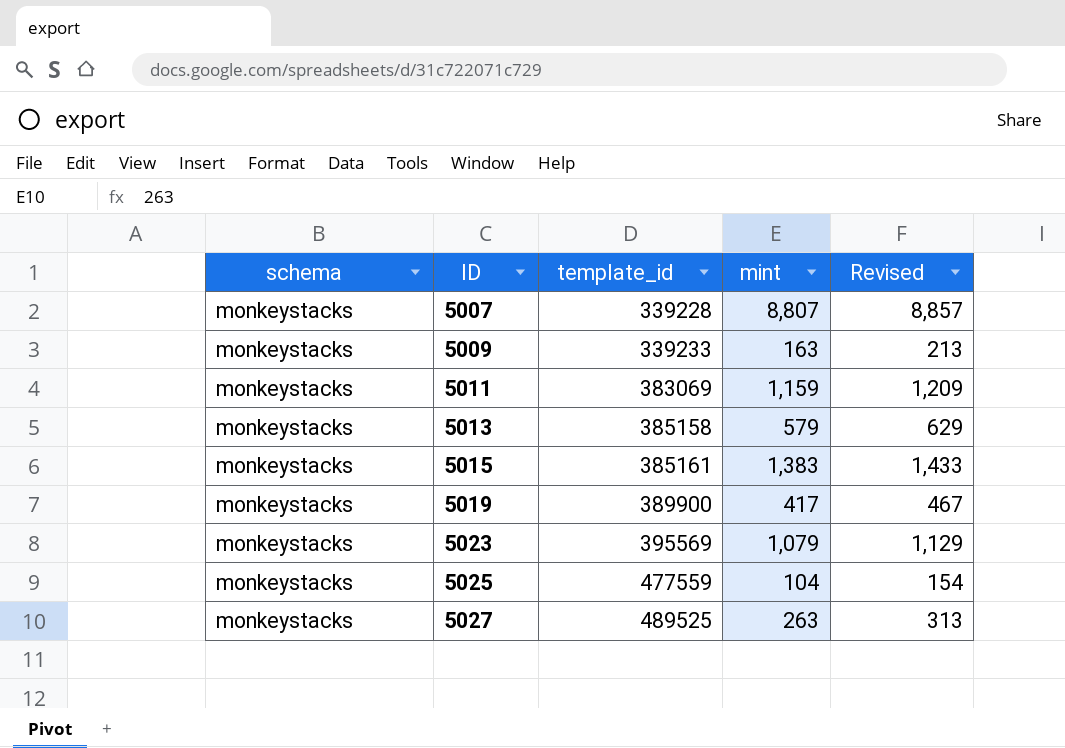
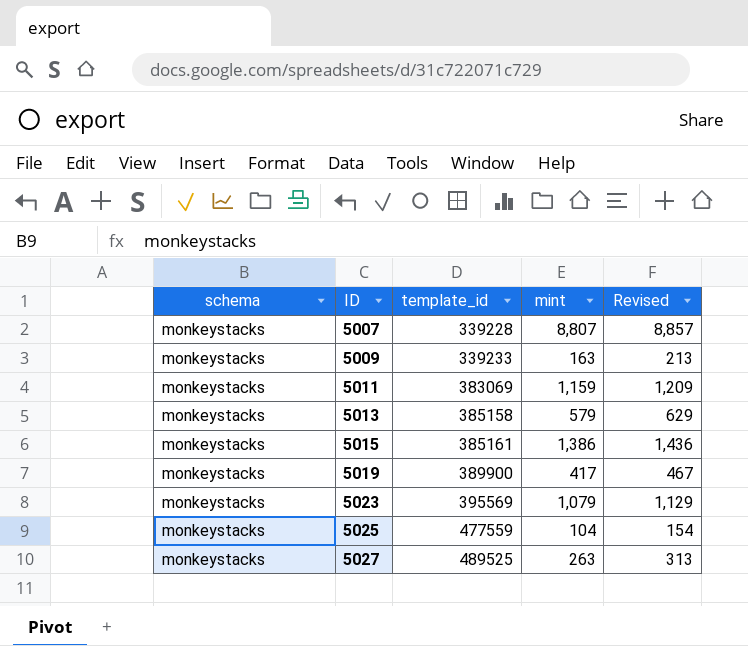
5015 | mint: 1,383 -> 1,386
5015 | Revised: 1,433 -> 1,436

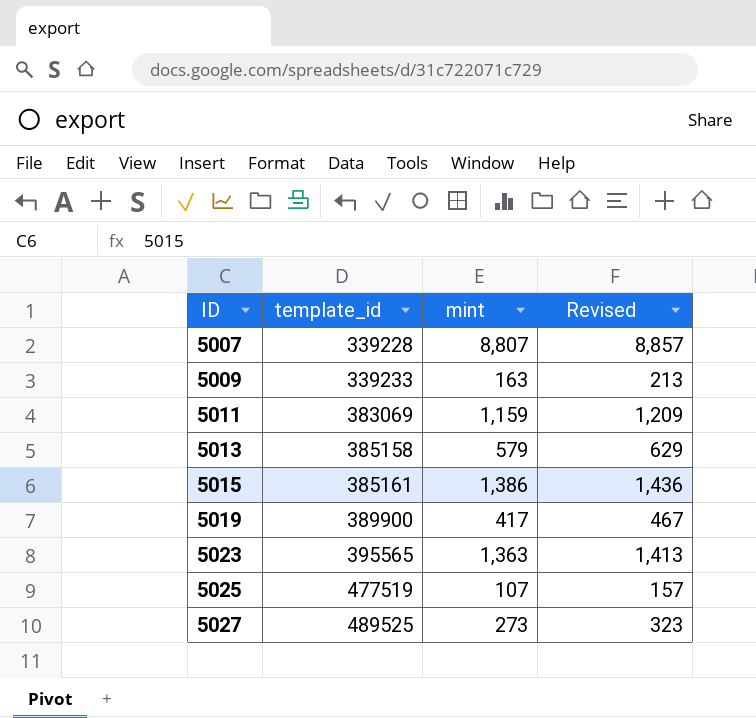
column schema | position: 1 -> none
5023 | template_id: 395569 -> 395565
5023 | mint: 1,079 -> 1,363
5023 | Revised: 1,129 -> 1,413
5025 | template_id: 477559 -> 477519
5025 | mint: 104 -> 107
5025 | Revised: 154 -> 157
5027 | mint: 263 -> 273
5027 | Revised: 313 -> 323

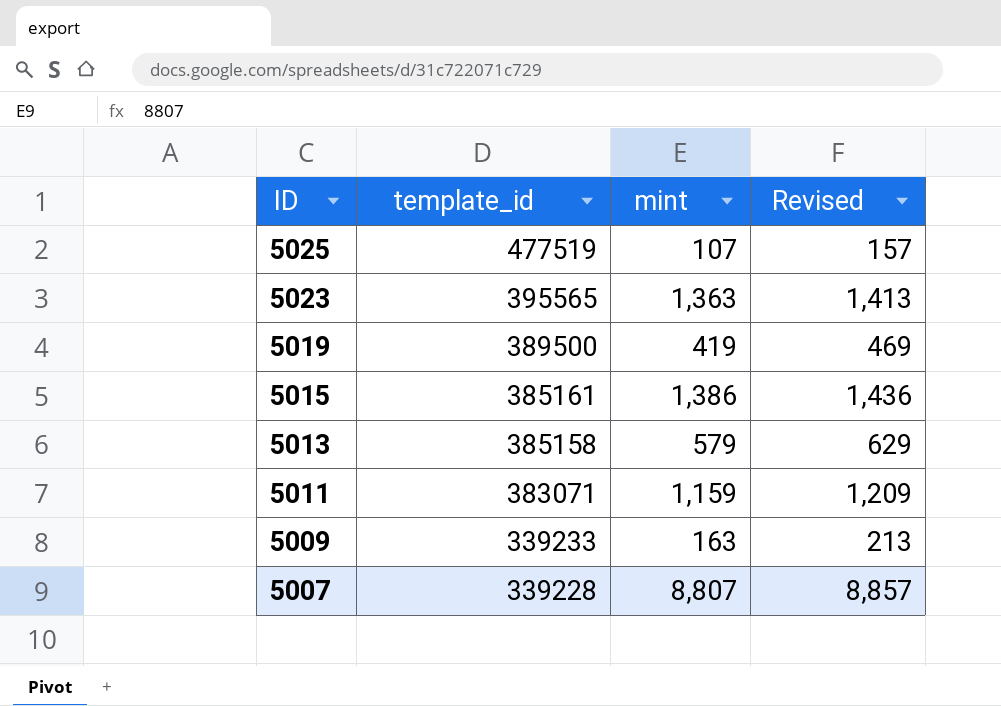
row order: ID ascending -> ID descending
row 5027: 489525 | 273 | 323 -> none
5019 | template_id: 389900 -> 389500
5019 | mint: 417 -> 419
5019 | Revised: 467 -> 469
5011 | template_id: 383069 -> 383071

